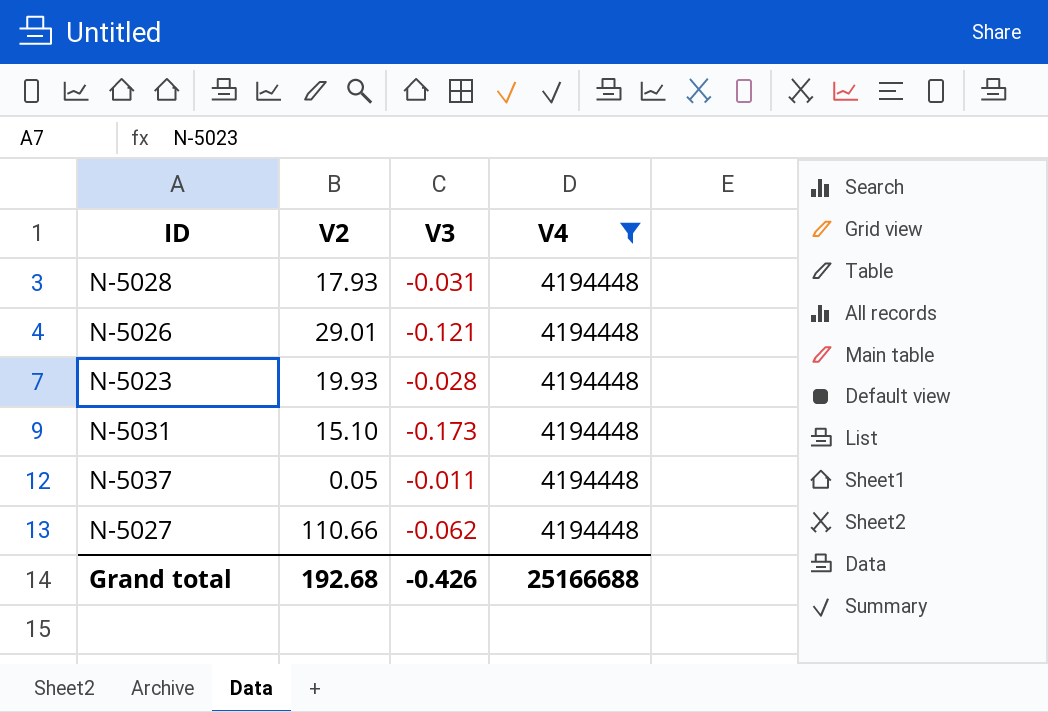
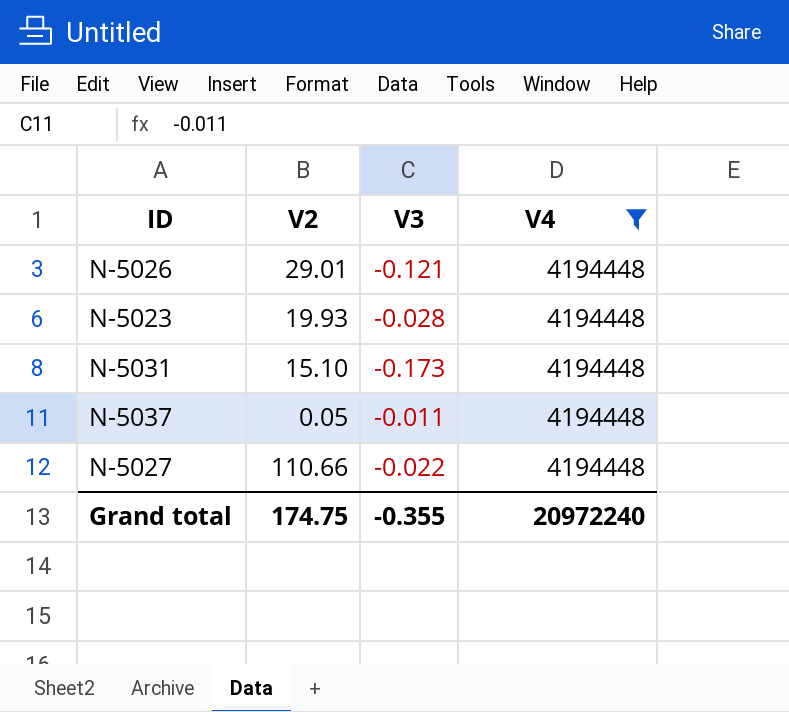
row N-5028: 17.93 | -0.031 | 4194448 -> none
N-5027 | V3: -0.062 -> -0.022
Grand total | V2: 192.68 -> 174.75
Grand total | V3: -0.426 -> -0.355
Grand total | V4: 25166688 -> 20972240

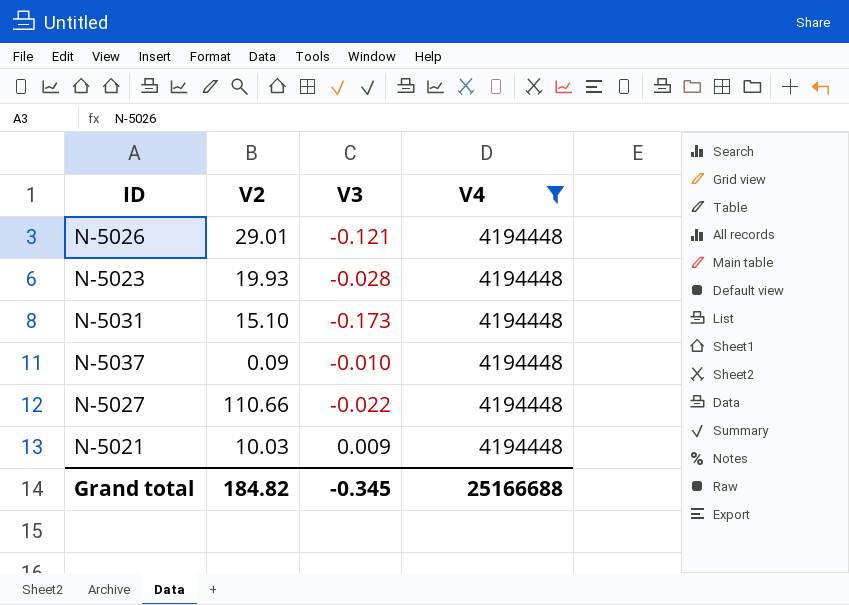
N-5037 | V2: 0.05 -> 0.09
N-5037 | V3: -0.011 -> -0.010
row N-5021: none -> 10.03 | 0.009 | 4194448
Grand total | V2: 174.75 -> 184.82
Grand total | V3: -0.355 -> -0.345
Grand total | V4: 20972240 -> 25166688

